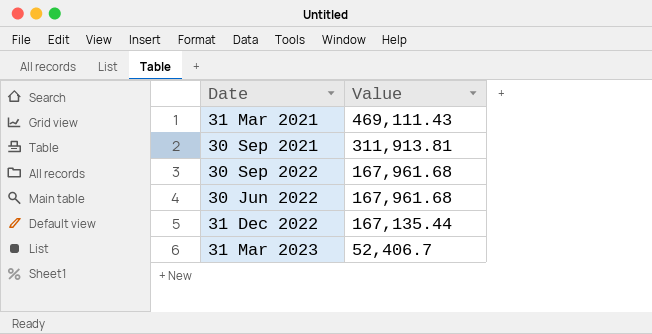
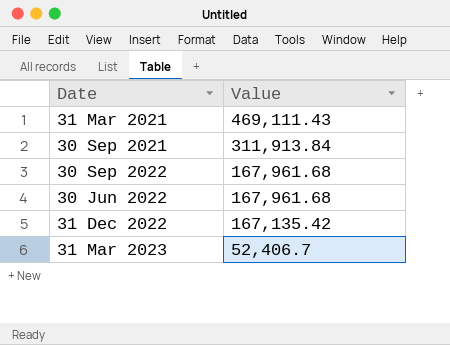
30 Sep 2021 | Value: 311,913.81 -> 311,913.84
31 Dec 2022 | Value: 167,135.44 -> 167,135.42

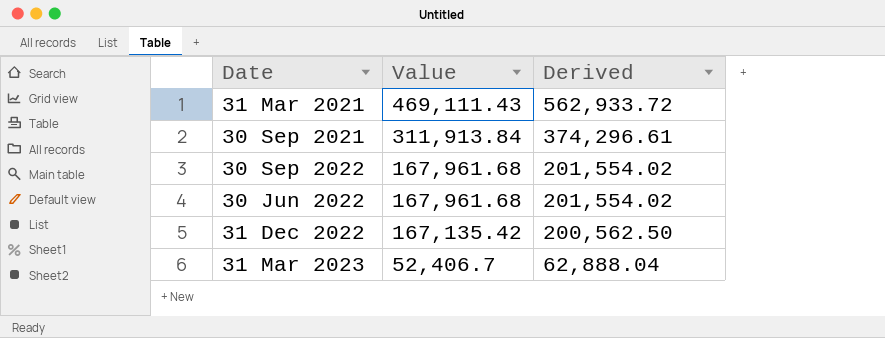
column Derived | formula: none -> [Value] * 1.2

